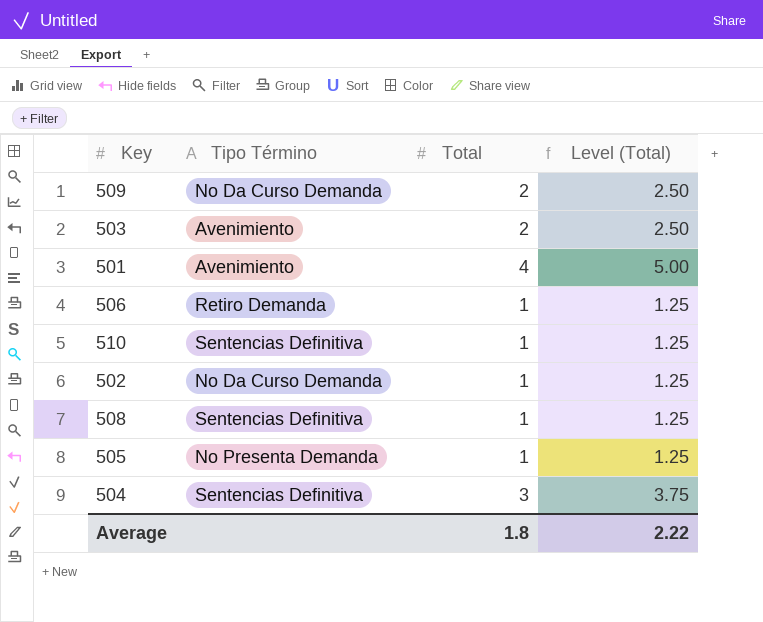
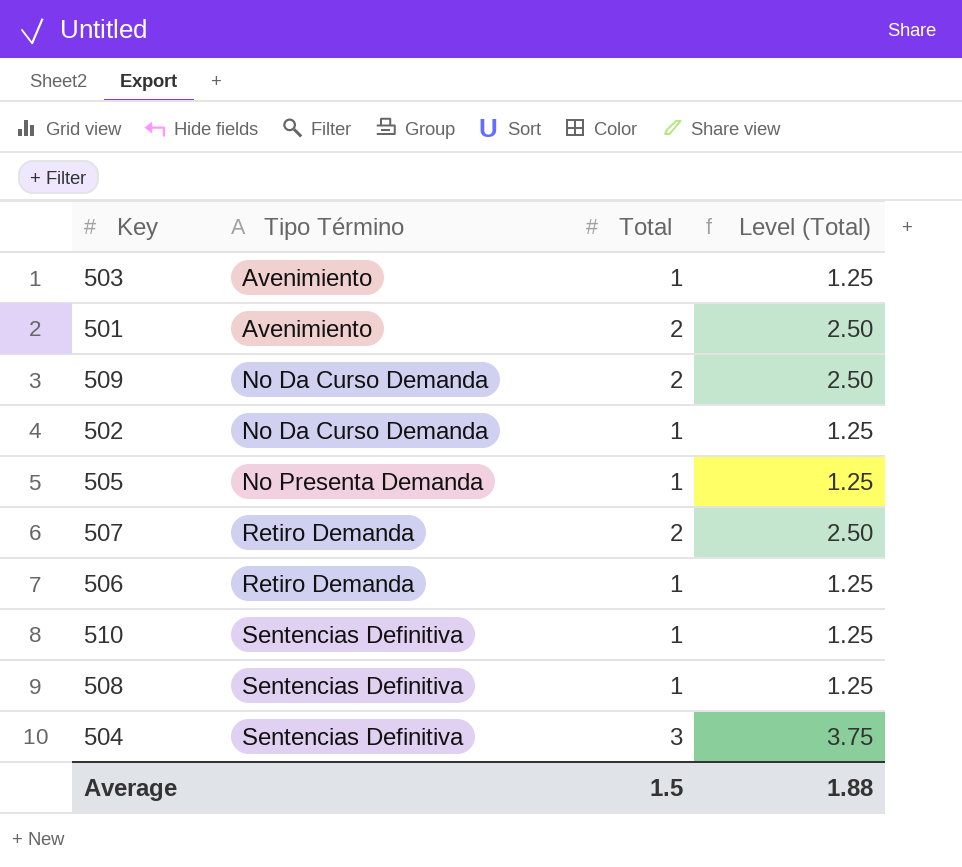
row order: none -> Tipo Término ascending
503 | Total: 2 -> 1
503 | Level (Total): 2.50 -> 1.25
501 | Total: 4 -> 2
501 | Level (Total): 5.00 -> 2.50
row 507: none -> Retiro Demanda | 2 | 2.50
Average | Total: 1.8 -> 1.5
Average | Level (Total): 2.22 -> 1.88

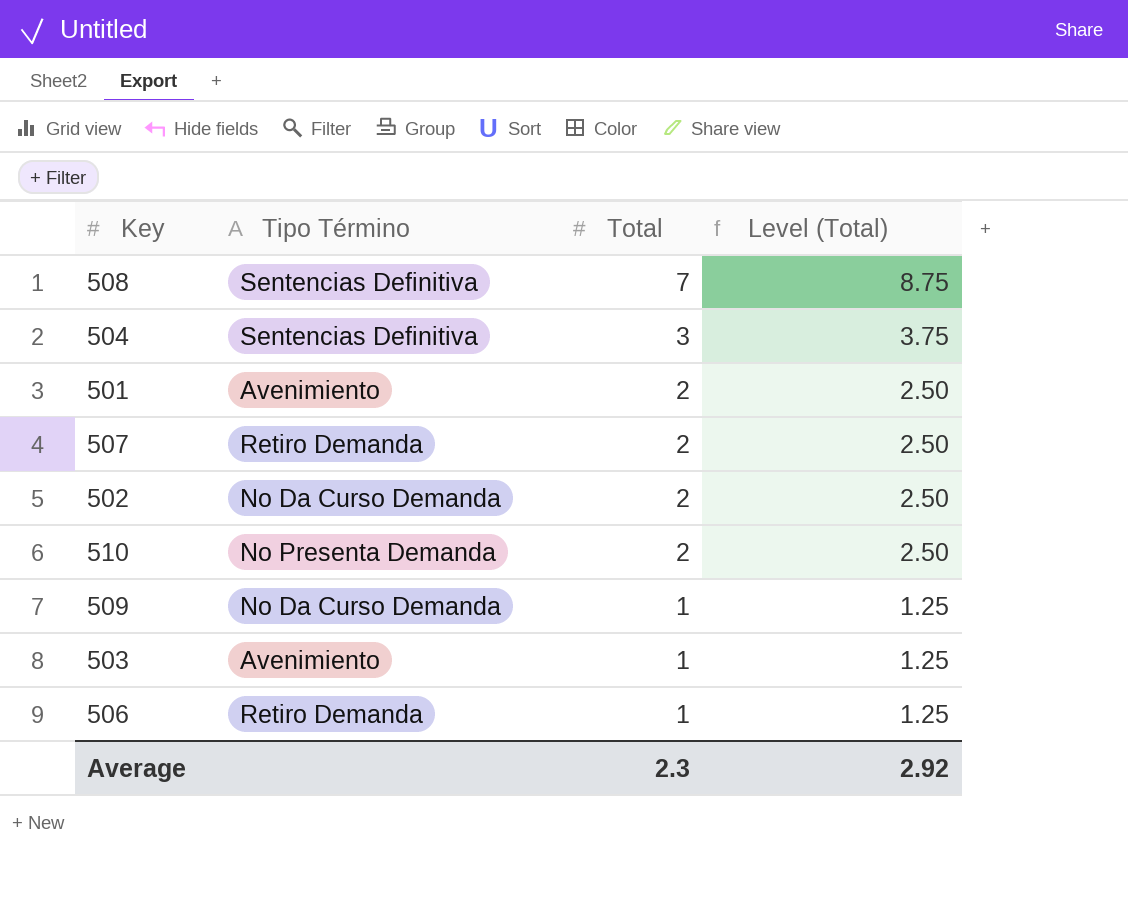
row order: Tipo Término ascending -> Total descending
row 505: No Presenta Demanda | 1 | 1.25 -> none
508 | Total: 1 -> 7
508 | Level (Total): 1.25 -> 8.75
502 | Total: 1 -> 2
502 | Level (Total): 1.25 -> 2.50
510 | Tipo Término: Sentencias Definitiva -> No Presenta Demanda
510 | Total: 1 -> 2
510 | Level (Total): 1.25 -> 2.50
509 | Total: 2 -> 1
509 | Level (Total): 2.50 -> 1.25
Average | Total: 1.5 -> 2.3
Average | Level (Total): 1.88 -> 2.92

